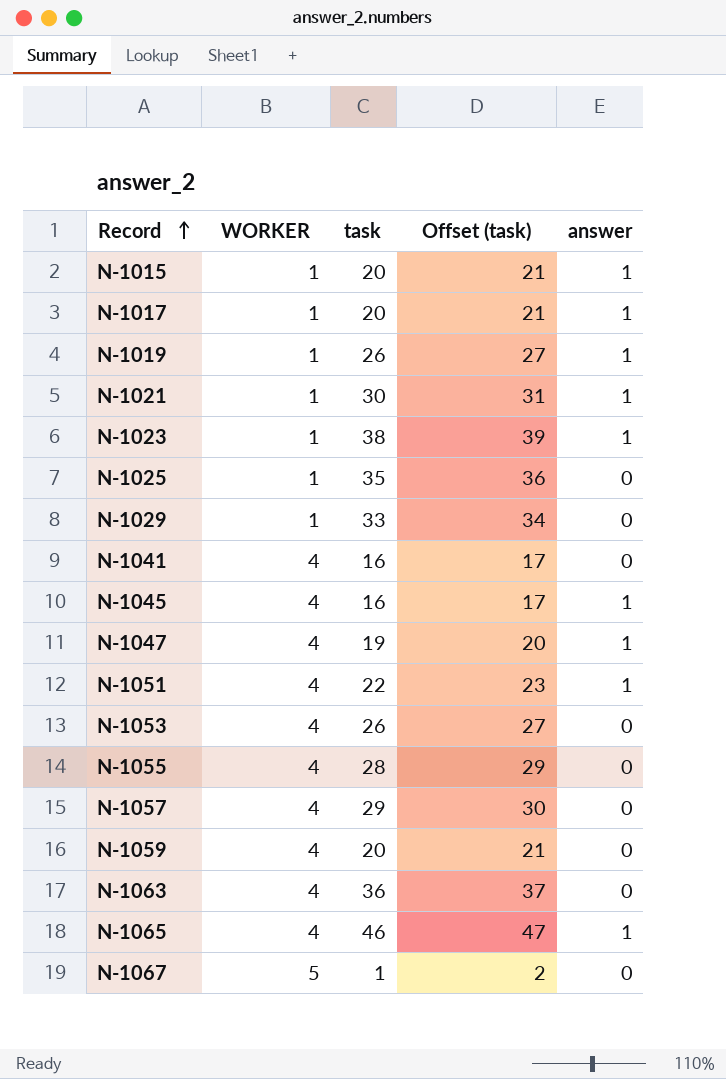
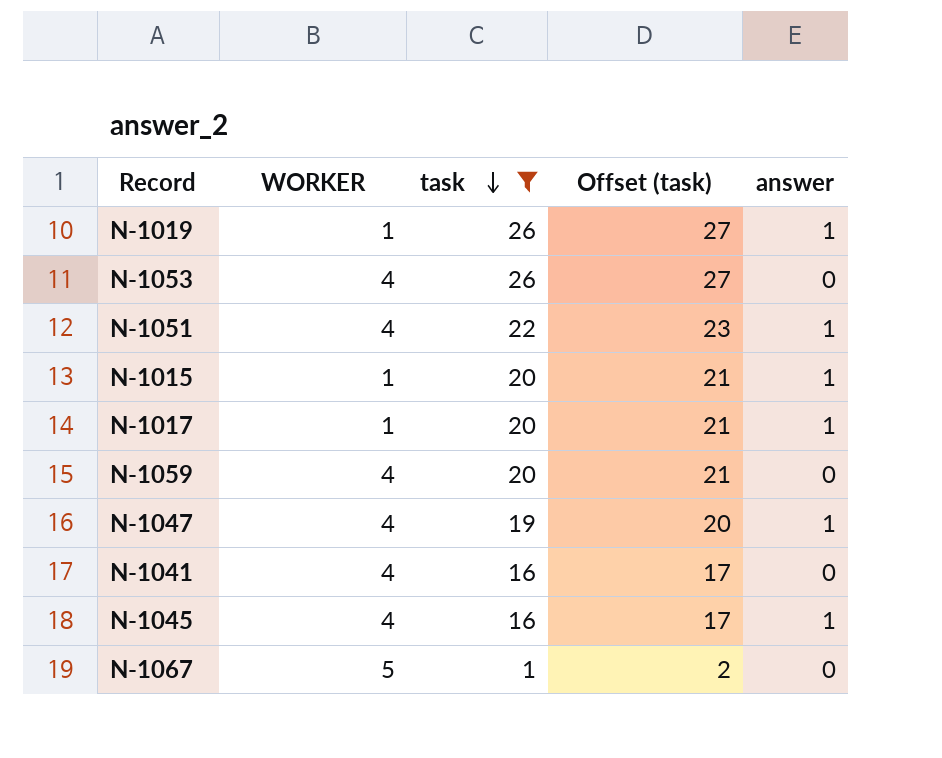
filter: none -> task <= 26
row order: Record ascending -> task descending

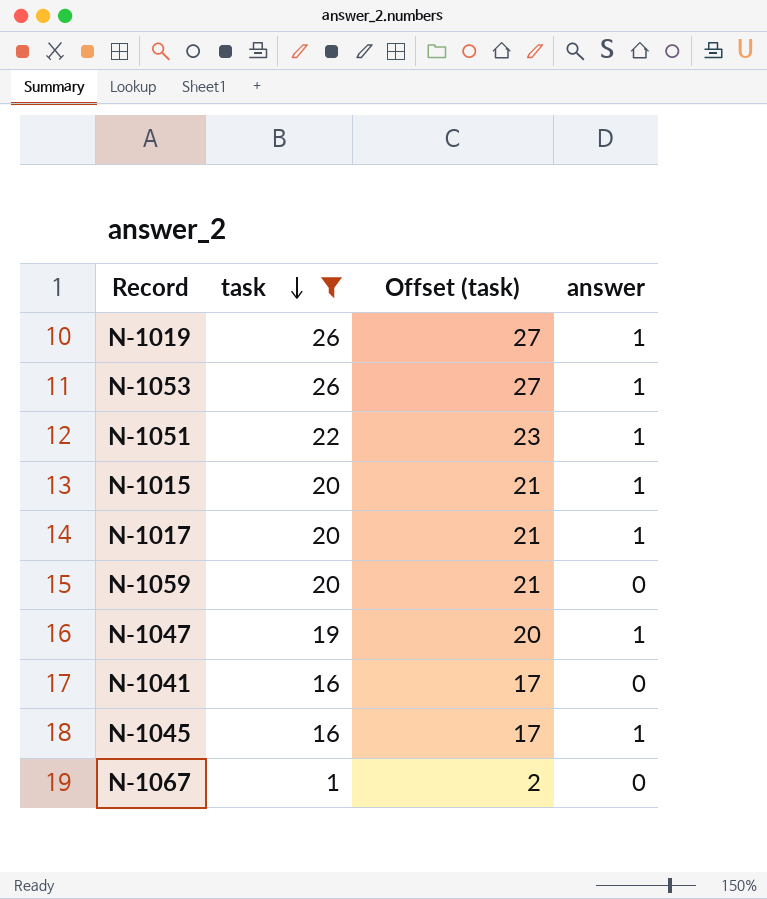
column WORKER | position: 2 -> none
N-1053 | answer: 0 -> 1

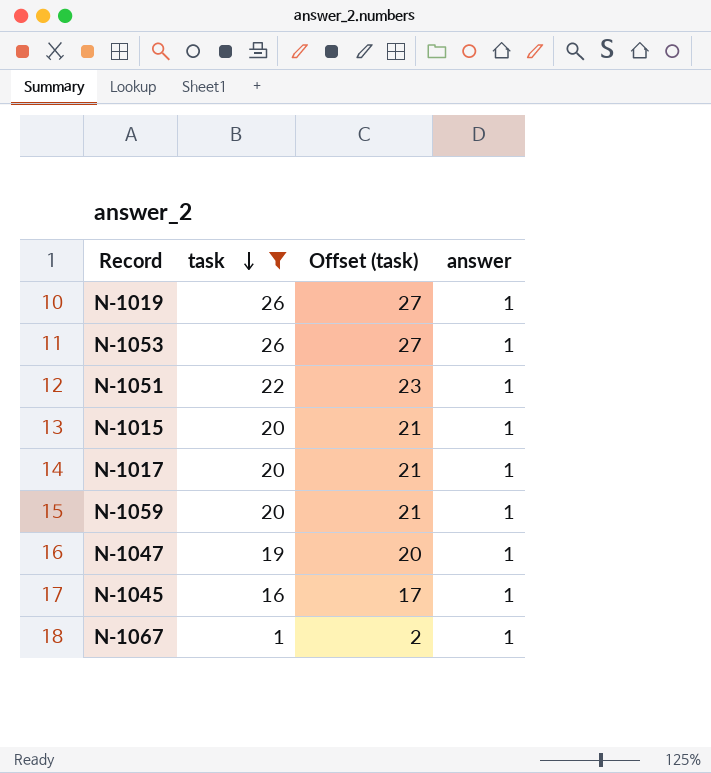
row N-1041: 16 | 17 | 0 -> none
N-1059 | answer: 0 -> 1
N-1067 | answer: 0 -> 1

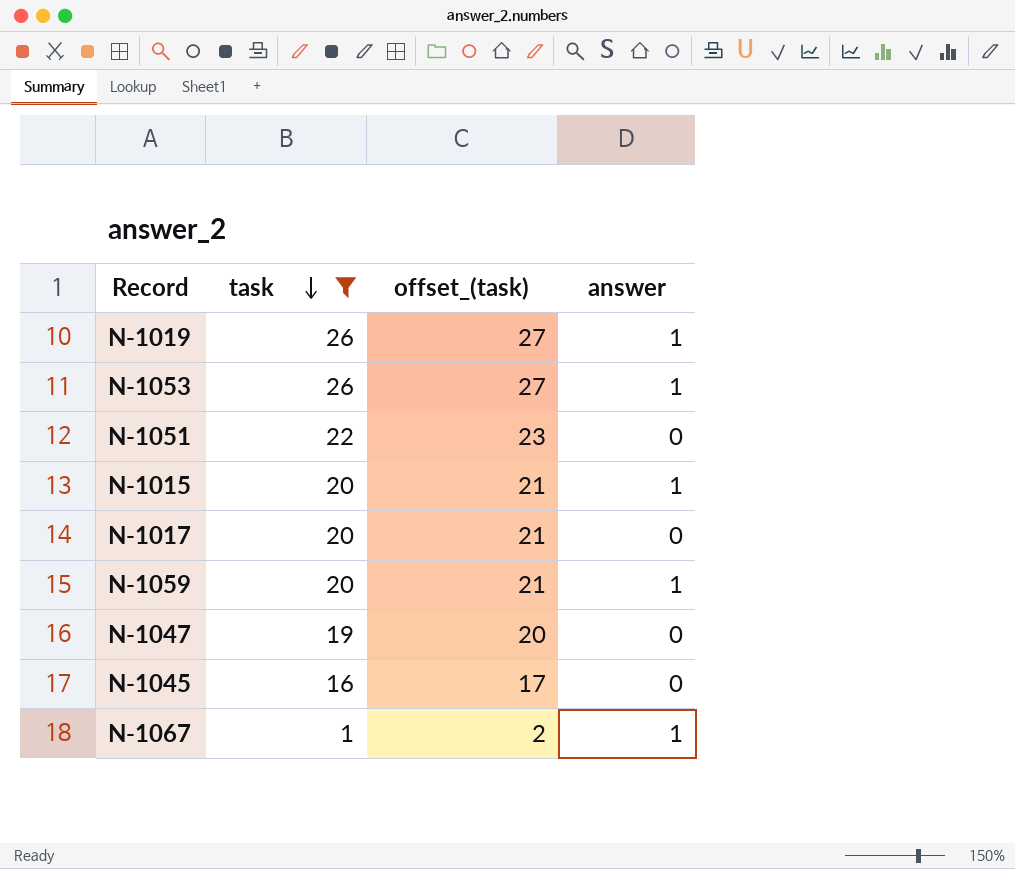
column name: Offset (task) -> offset_(task)
N-1051 | answer: 1 -> 0
N-1017 | answer: 1 -> 0
N-1047 | answer: 1 -> 0
N-1045 | answer: 1 -> 0

